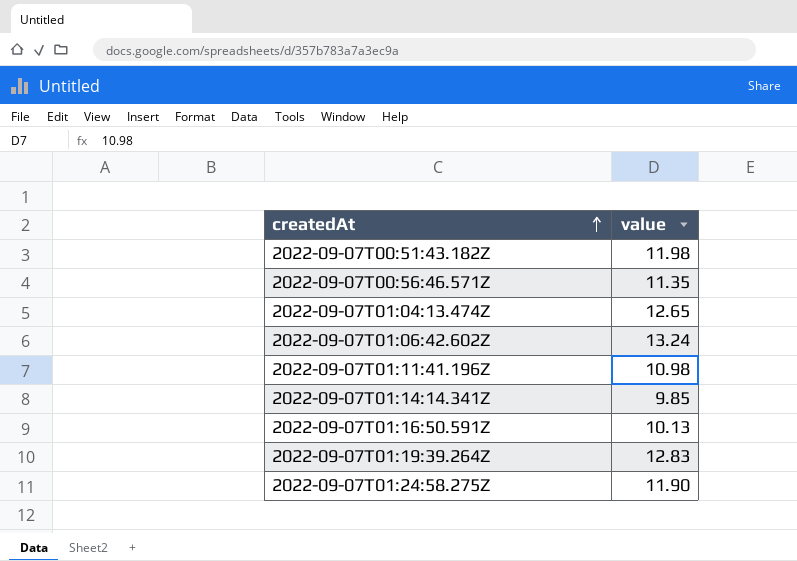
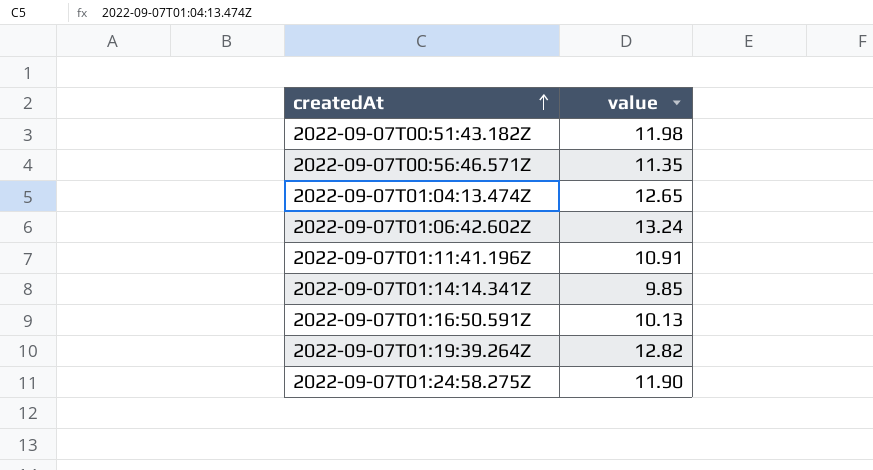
2022-09-07T01:11:41.196Z | value: 10.98 -> 10.91
2022-09-07T01:19:39.264Z | value: 12.83 -> 12.82

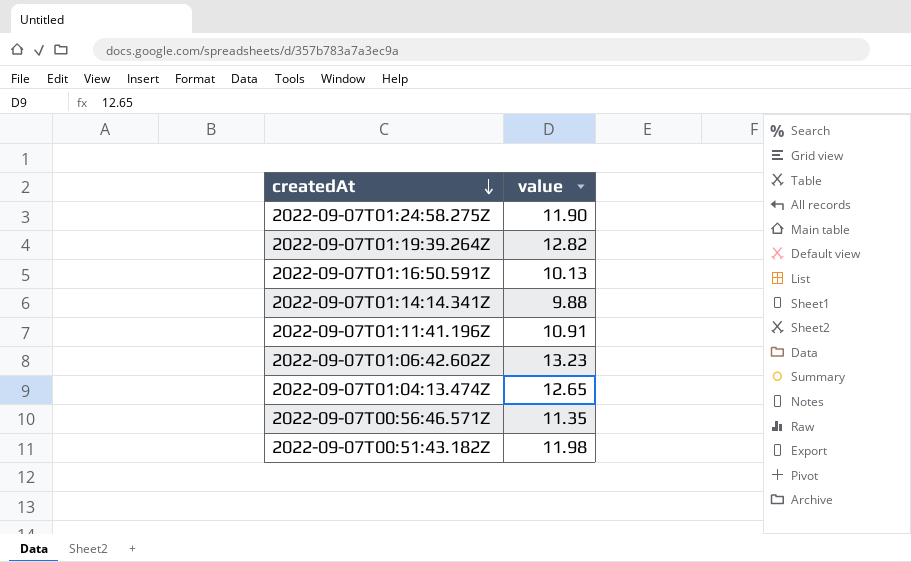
row order: createdAt ascending -> createdAt descending
2022-09-07T01:14:14.341Z | value: 9.85 -> 9.88
2022-09-07T01:06:42.602Z | value: 13.24 -> 13.23

